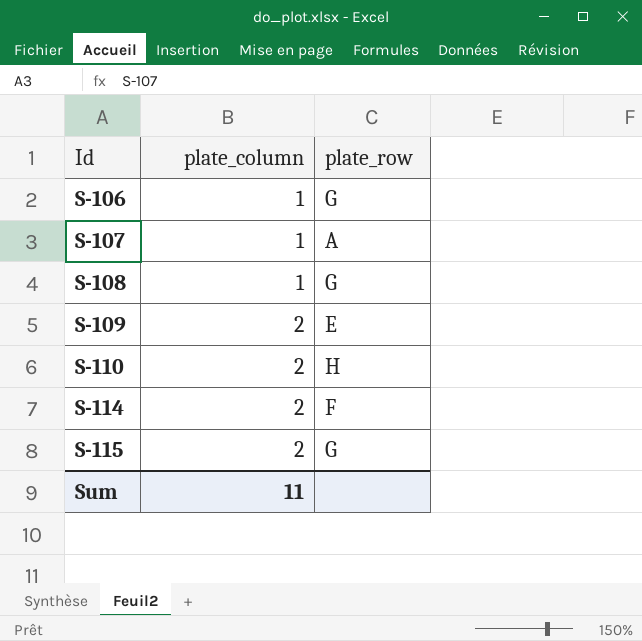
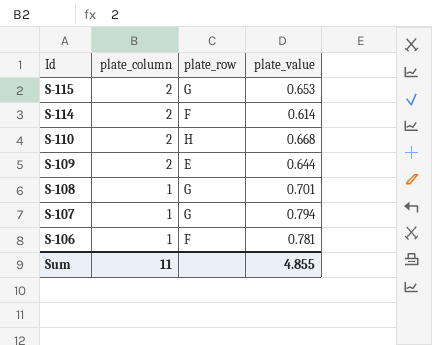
row order: Id ascending -> Id descending
column plate_value | position: none -> 4
S-107 | plate_row: A -> G
S-106 | plate_row: G -> F

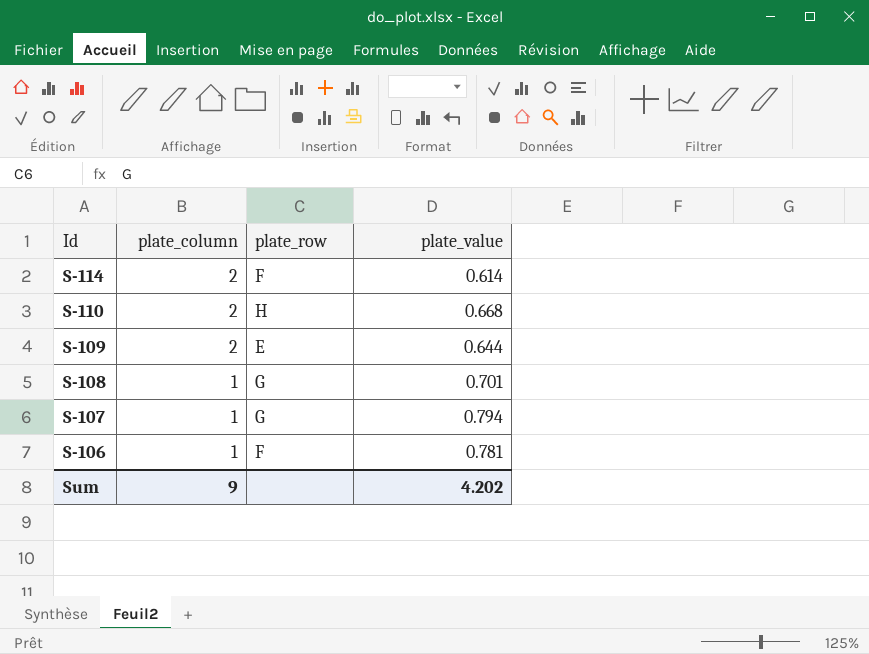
row S-115: 2 | G | 0.653 -> none
Sum | plate_column: 11 -> 9
Sum | plate_value: 4.855 -> 4.202

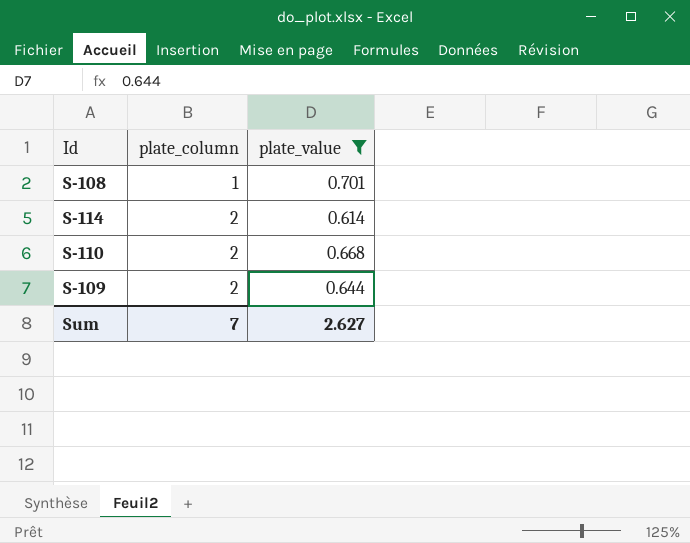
filter: none -> plate_value <= 0.701
row order: Id descending -> plate_column ascending
column plate_row | position: 3 -> none
Sum | plate_column: 9 -> 7
Sum | plate_value: 4.202 -> 2.627

